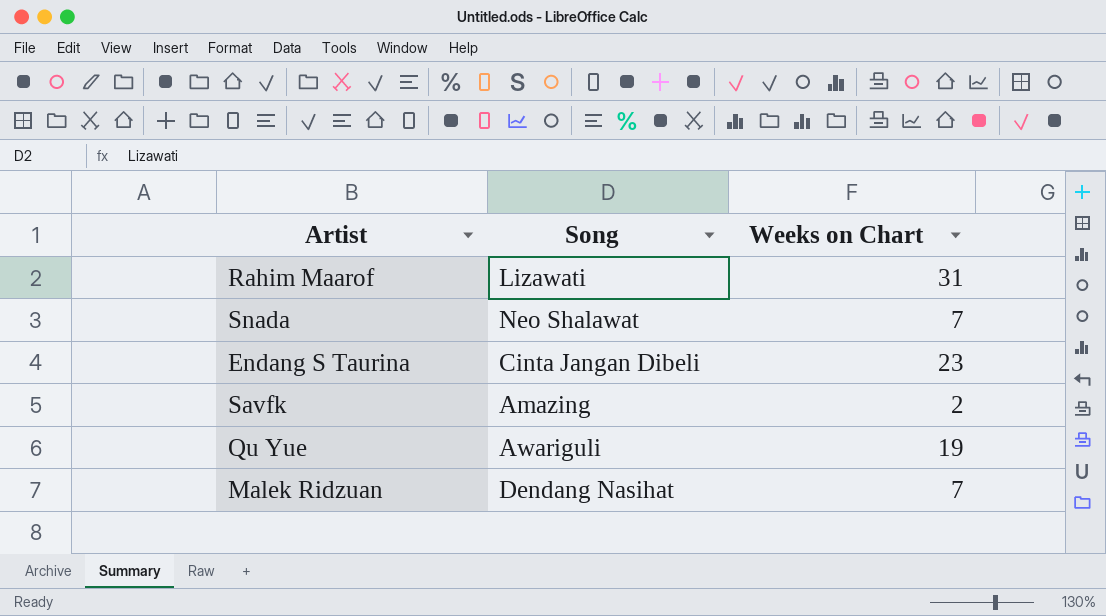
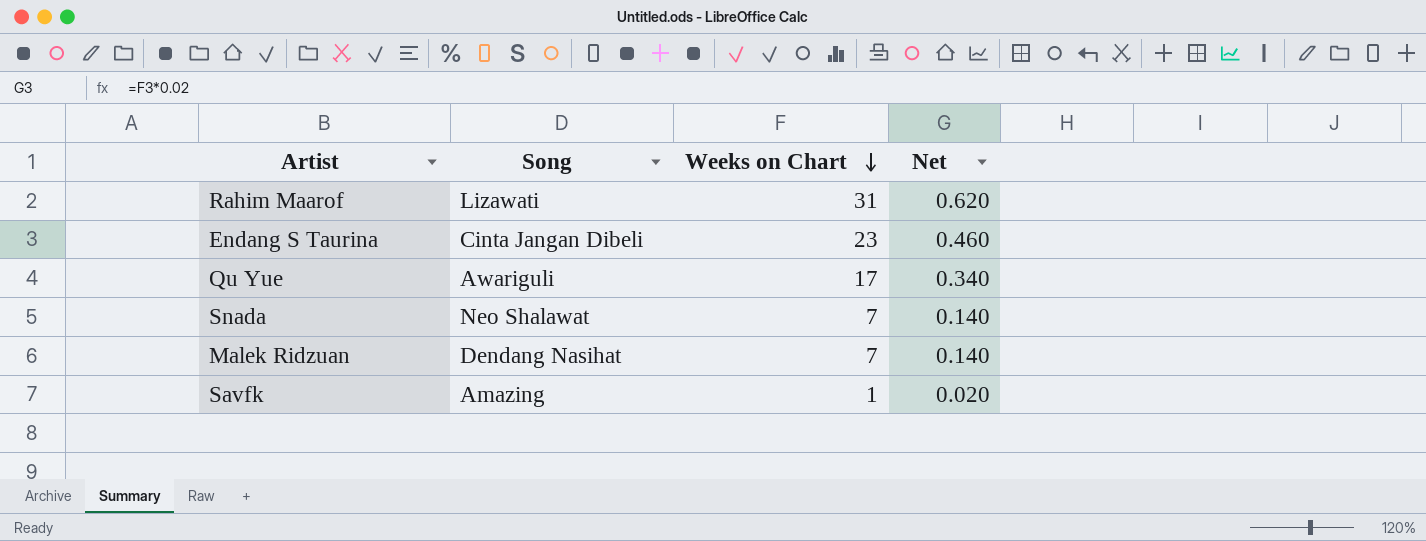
row order: none -> Weeks on Chart descending
column Net | formula: none -> [Weeks on Chart] * 0.02
Qu Yue | Weeks on Chart: 19 -> 17
Savfk | Weeks on Chart: 2 -> 1

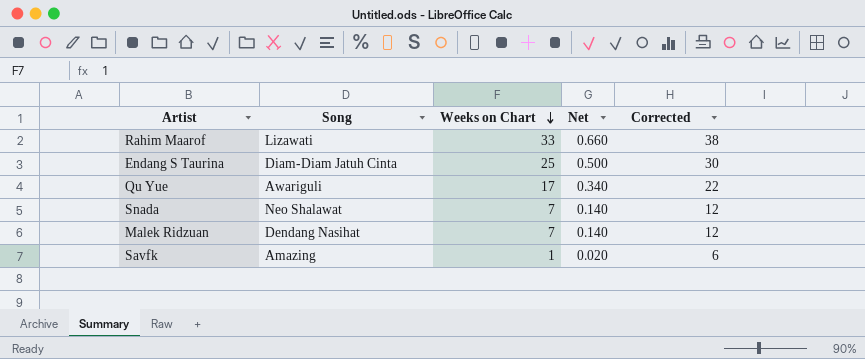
column Corrected | formula: none -> [Weeks on Chart] + 5
Rahim Maarof | Weeks on Chart: 31 -> 33
Rahim Maarof | Net: 0.620 -> 0.660
Endang S Taurina | Song: Cinta Jangan Dibeli -> Diam-Diam Jatuh Cinta
Endang S Taurina | Weeks on Chart: 23 -> 25
Endang S Taurina | Net: 0.460 -> 0.500

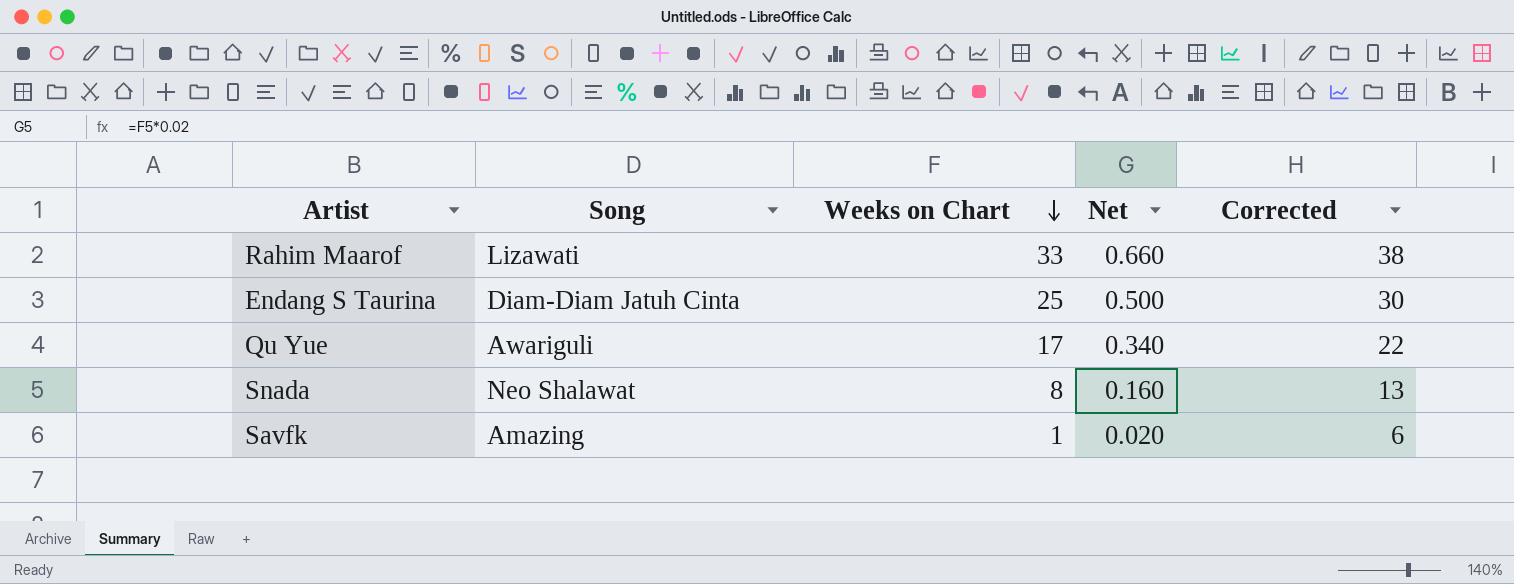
row Malek Ridzuan: Dendang Nasihat | 7 | 0.140 | 12 -> none
Snada | Weeks on Chart: 7 -> 8
Snada | Net: 0.140 -> 0.160
Snada | Corrected: 12 -> 13

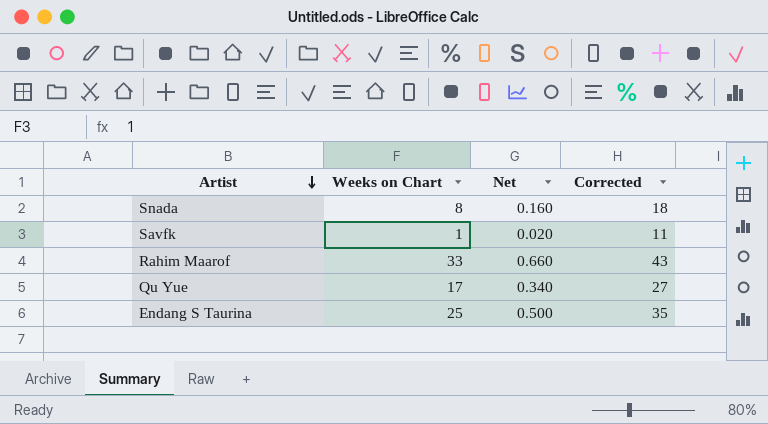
row order: Weeks on Chart descending -> Artist descending
column Song | position: 2 -> none
column Corrected | formula: [Weeks on Chart] + 5 -> [Weeks on Chart] + 10

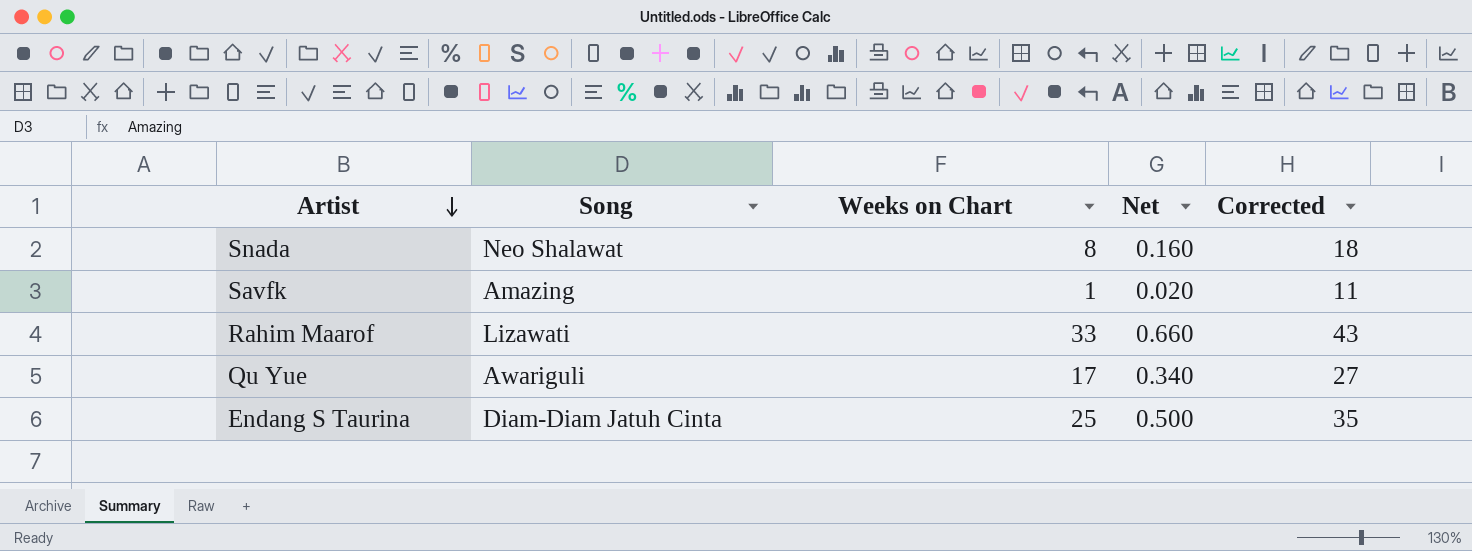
column Song | position: none -> 2

